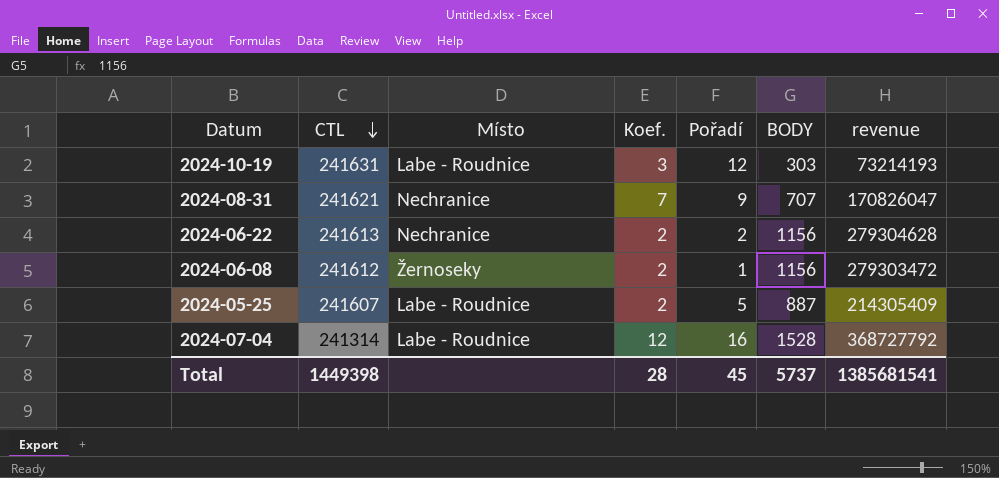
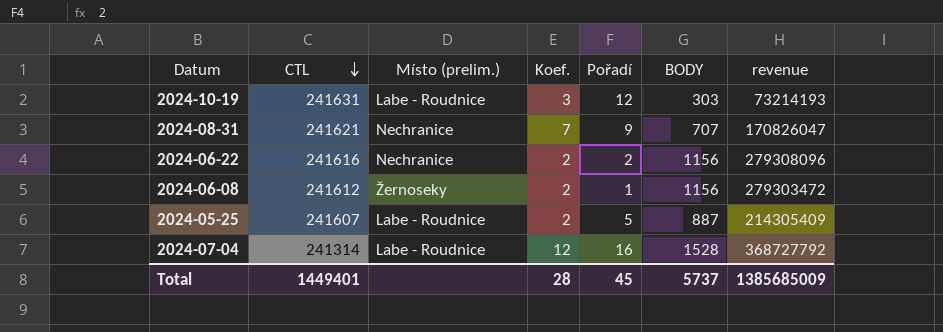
column name: Místo -> Místo (prelim.)
2024-06-22 | CTL: 241613 -> 241616
2024-06-22 | revenue: 279304628 -> 279308096
Total | CTL: 1449398 -> 1449401
Total | revenue: 1385681541 -> 1385685009

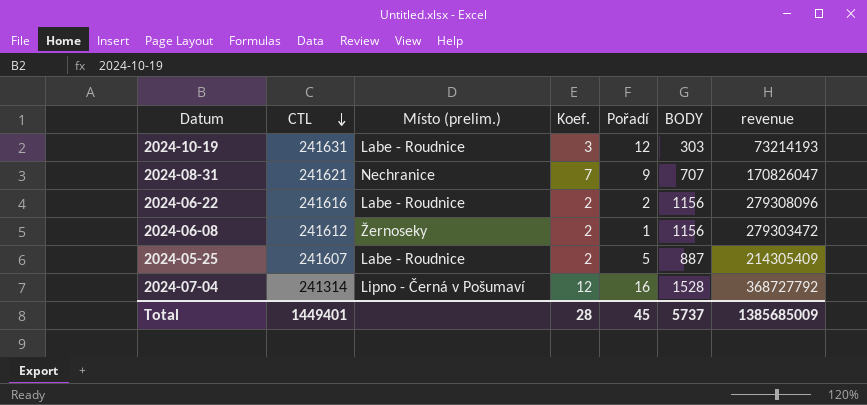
2024-06-22 | Místo (prelim.): Nechranice -> Labe - Roudnice
2024-07-04 | Místo (prelim.): Labe - Roudnice -> Lipno - Černá v Pošumaví

